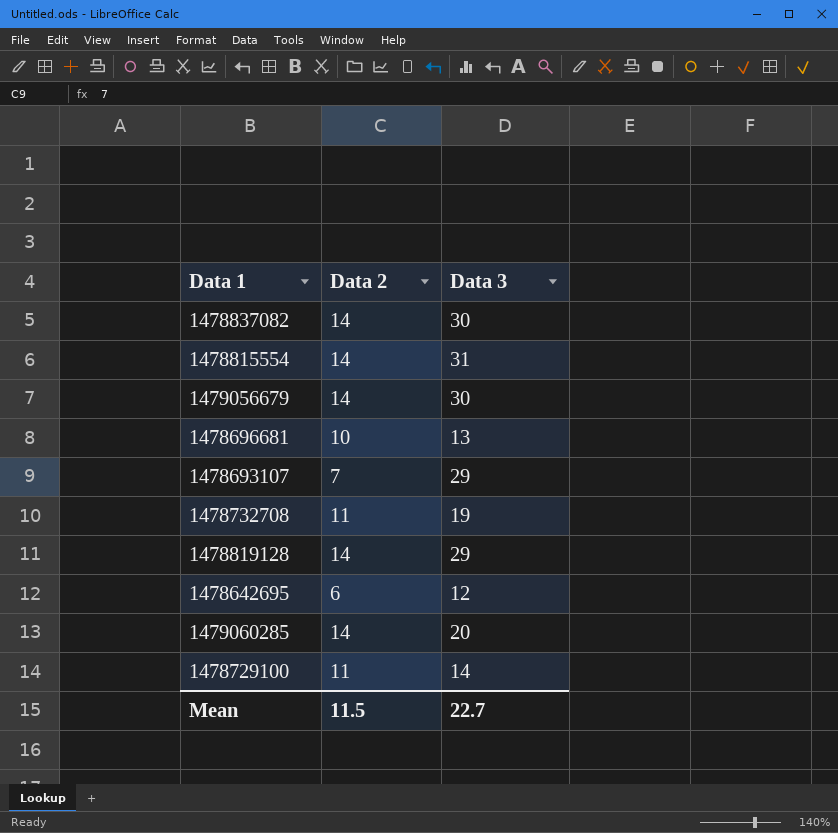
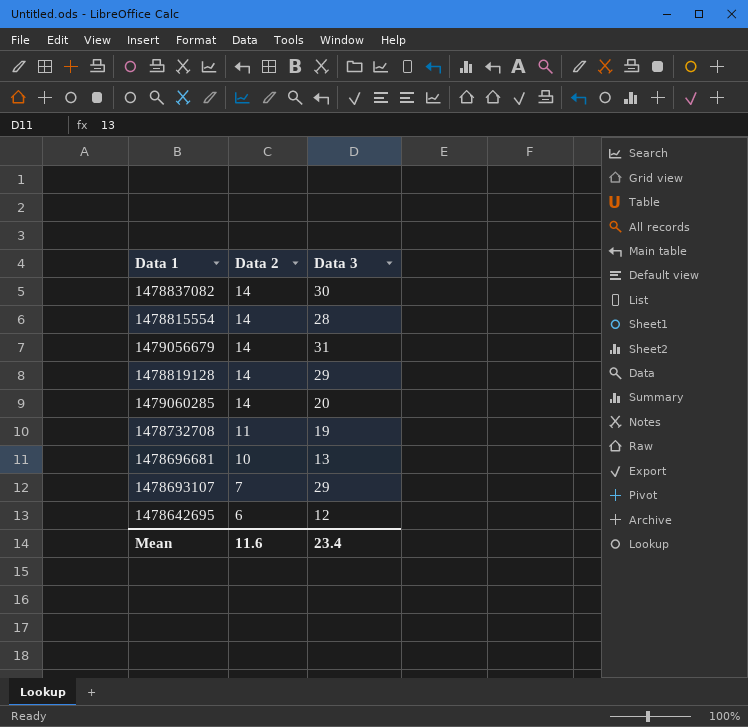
row order: none -> Data 2 descending
row 1478729100: 11 | 14 -> none
1478815554 | Data 3: 31 -> 28
1479056679 | Data 3: 30 -> 31
Mean | Data 2: 11.5 -> 11.6
Mean | Data 3: 22.7 -> 23.4

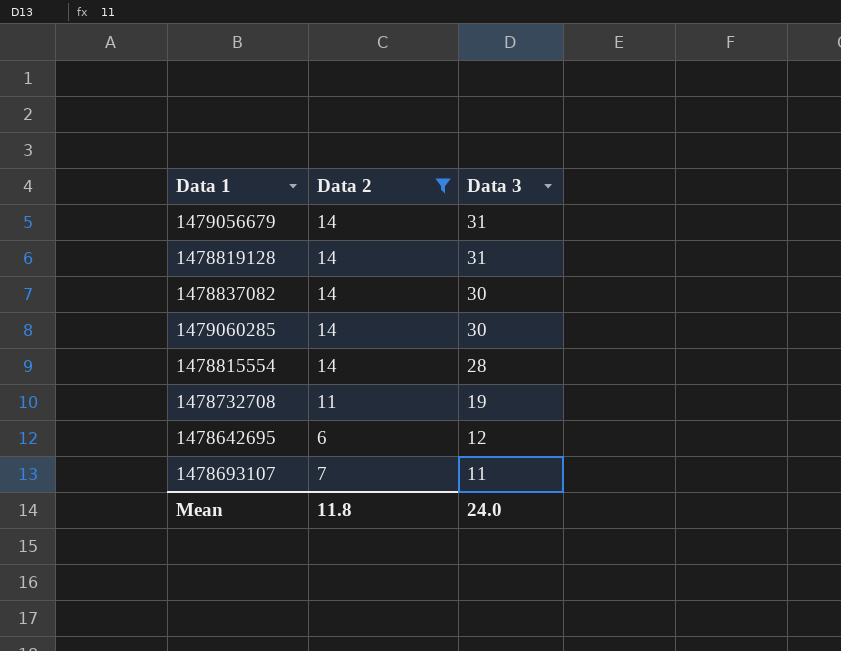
filter: none -> Data 2 != 10
row order: Data 2 descending -> Data 3 descending
1478819128 | Data 3: 29 -> 31
1479060285 | Data 3: 20 -> 30
1478693107 | Data 3: 29 -> 11
Mean | Data 2: 11.6 -> 11.8
Mean | Data 3: 23.4 -> 24.0

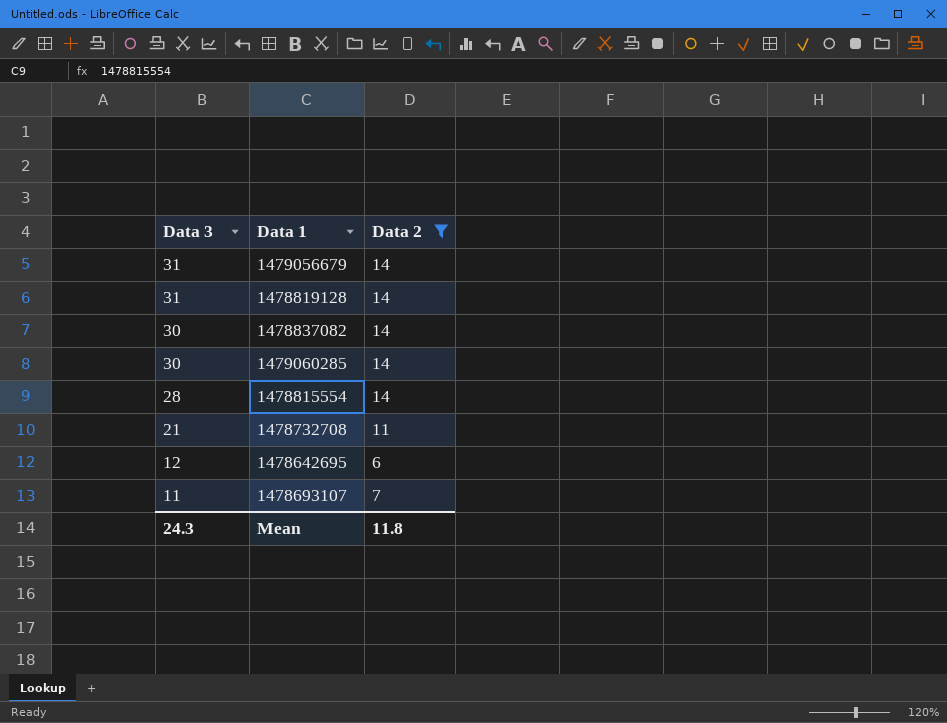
column Data 3 | position: 3 -> 1
1478732708 | Data 3: 19 -> 21
Mean | Data 3: 24.0 -> 24.3

